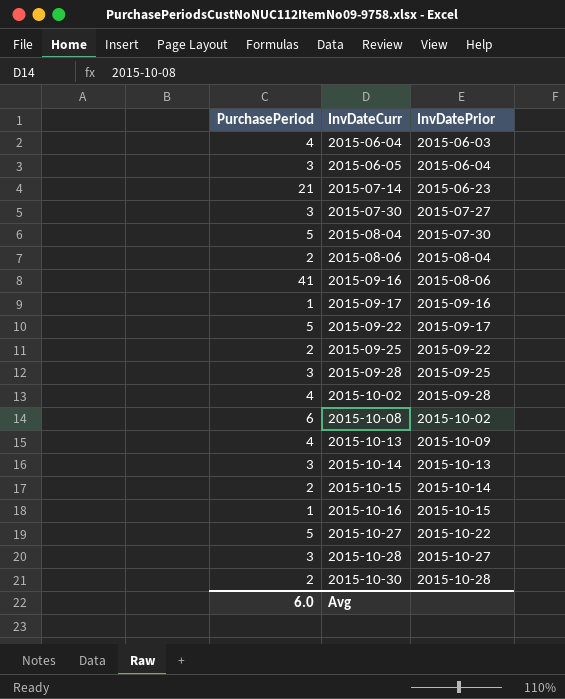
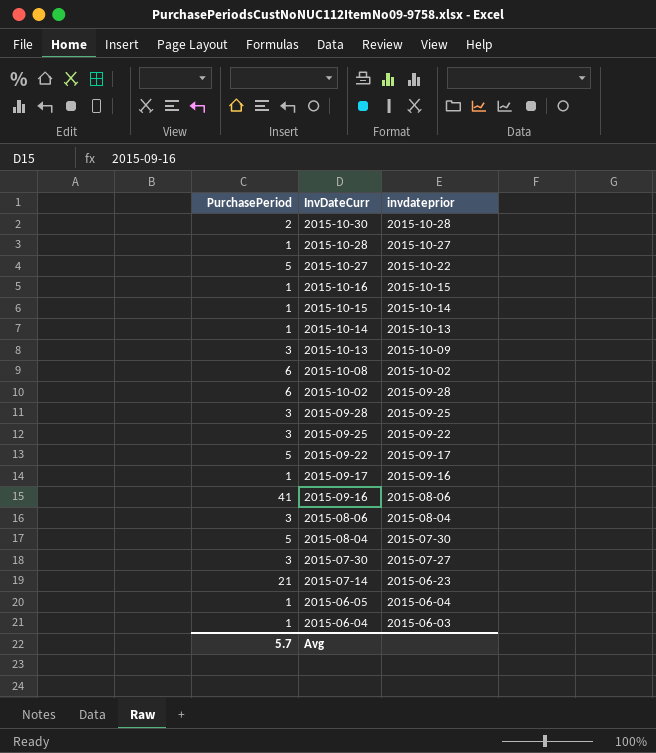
row order: InvDateCurr ascending -> InvDateCurr descending
column name: InvDatePrior -> invdateprior
2015-10-28 | PurchasePeriod: 3 -> 1
2015-10-15 | PurchasePeriod: 2 -> 1
2015-10-14 | PurchasePeriod: 3 -> 1
2015-10-13 | PurchasePeriod: 4 -> 3
2015-10-02 | PurchasePeriod: 4 -> 6
2015-09-25 | PurchasePeriod: 2 -> 3
2015-08-06 | PurchasePeriod: 2 -> 3
2015-06-05 | PurchasePeriod: 3 -> 1
2015-06-04 | PurchasePeriod: 4 -> 1
Avg | PurchasePeriod: 6.0 -> 5.7

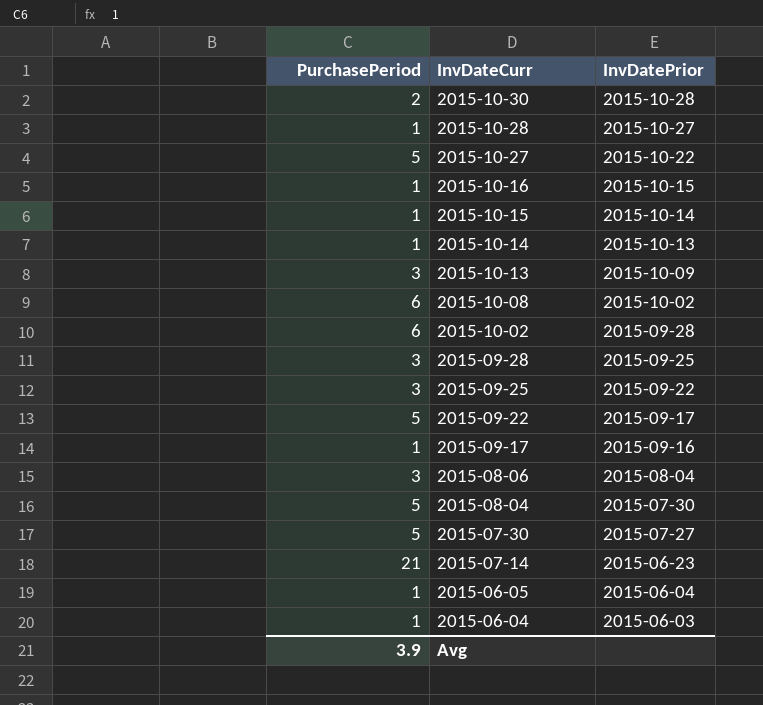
column name: invdateprior -> InvDatePrior
row 2015-09-16: 41 | 2015-08-06 -> none
2015-07-30 | PurchasePeriod: 3 -> 5
Avg | PurchasePeriod: 5.7 -> 3.9

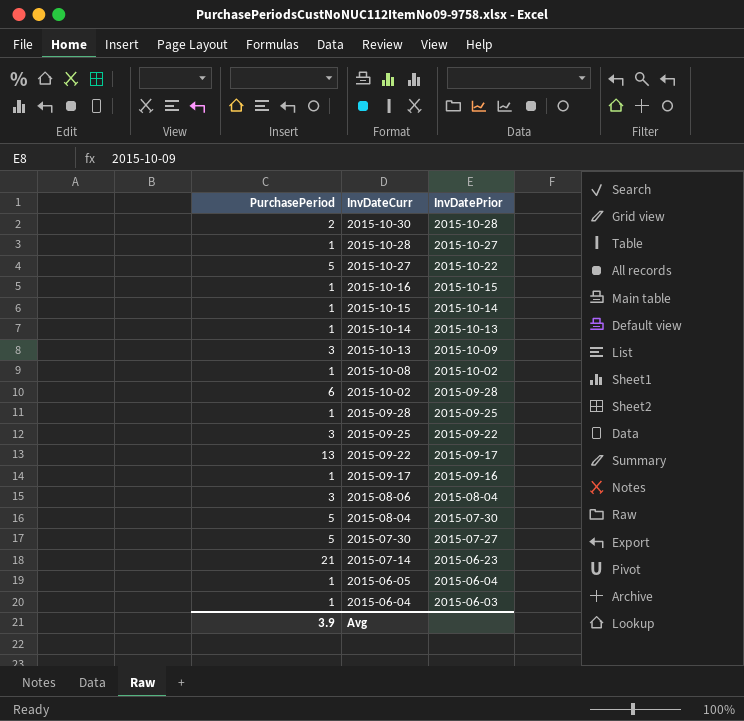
2015-10-08 | PurchasePeriod: 6 -> 1
2015-09-28 | PurchasePeriod: 3 -> 1
2015-09-22 | PurchasePeriod: 5 -> 13

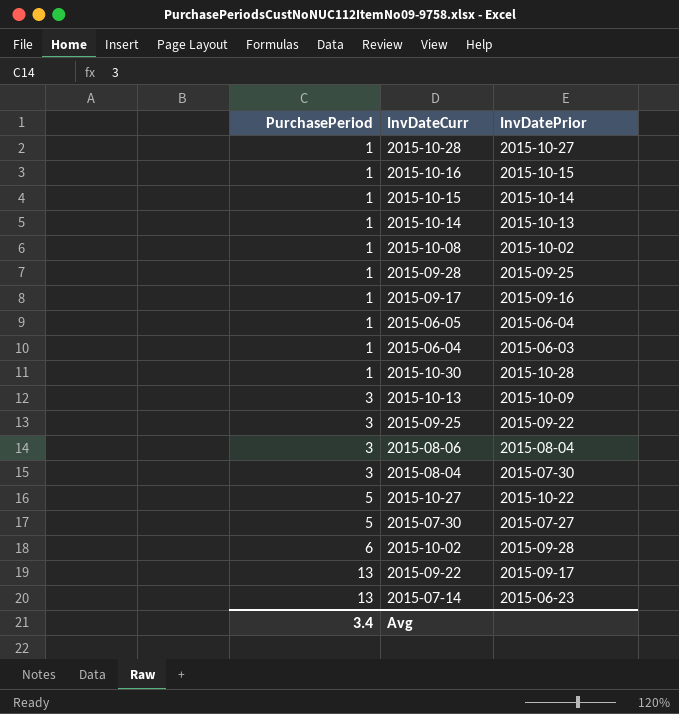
row order: InvDateCurr descending -> PurchasePeriod ascending
2015-10-30 | PurchasePeriod: 2 -> 1
2015-08-04 | PurchasePeriod: 5 -> 3
2015-07-14 | PurchasePeriod: 21 -> 13
Avg | PurchasePeriod: 3.9 -> 3.4

